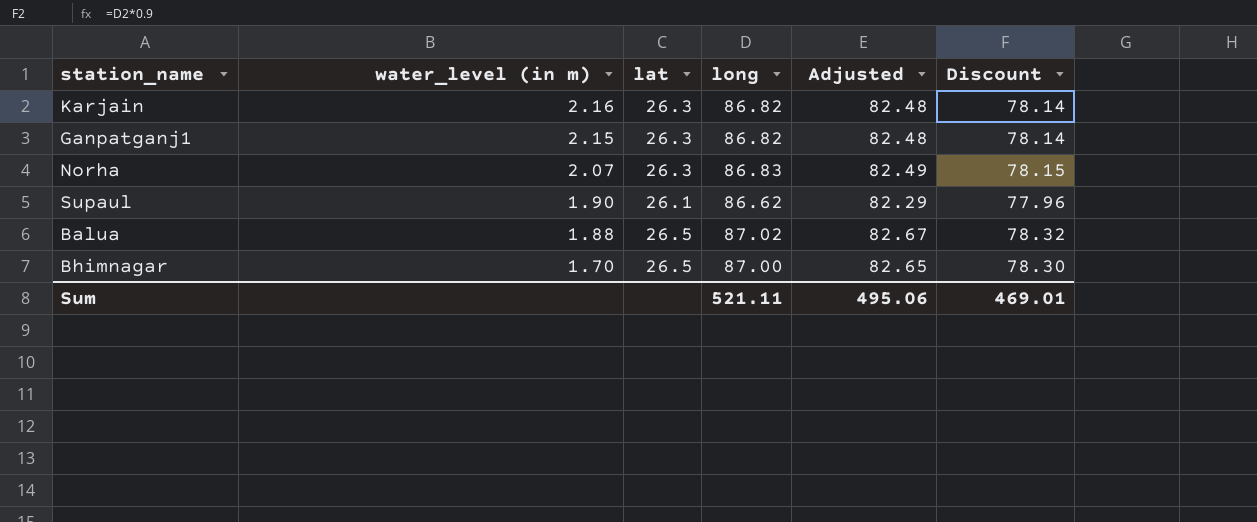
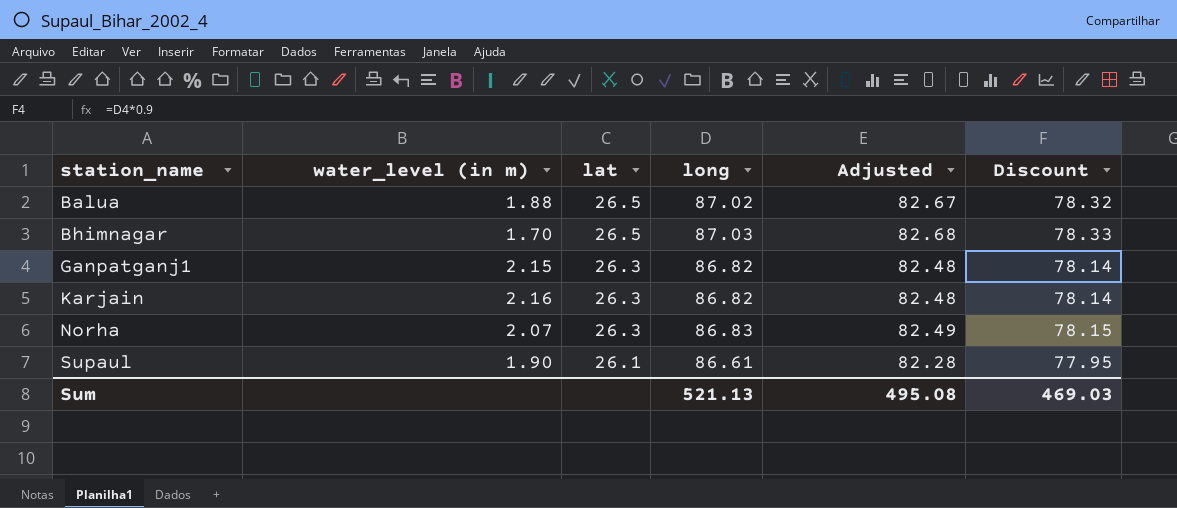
row order: water_level (in m) descending -> station_name ascending
Bhimnagar | long: 87.00 -> 87.03
Bhimnagar | Adjusted: 82.65 -> 82.68
Bhimnagar | Discount: 78.30 -> 78.33
Supaul | long: 86.62 -> 86.61
Supaul | Adjusted: 82.29 -> 82.28
Supaul | Discount: 77.96 -> 77.95
Sum | long: 521.11 -> 521.13
Sum | Adjusted: 495.06 -> 495.08
Sum | Discount: 469.01 -> 469.03

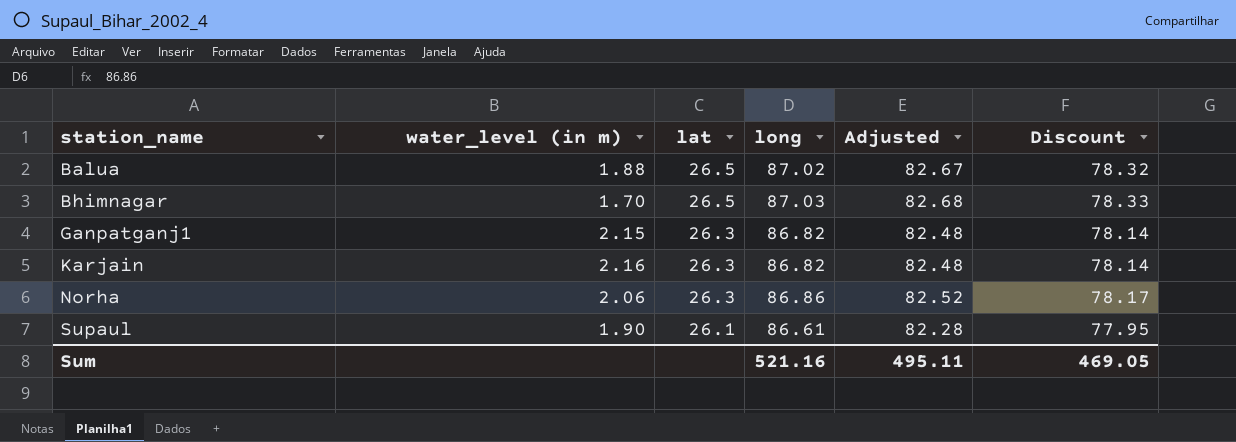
Norha | water_level (in m): 2.07 -> 2.06
Norha | long: 86.83 -> 86.86
Norha | Adjusted: 82.49 -> 82.52
Norha | Discount: 78.15 -> 78.17
Sum | long: 521.13 -> 521.16
Sum | Adjusted: 495.08 -> 495.11
Sum | Discount: 469.03 -> 469.05

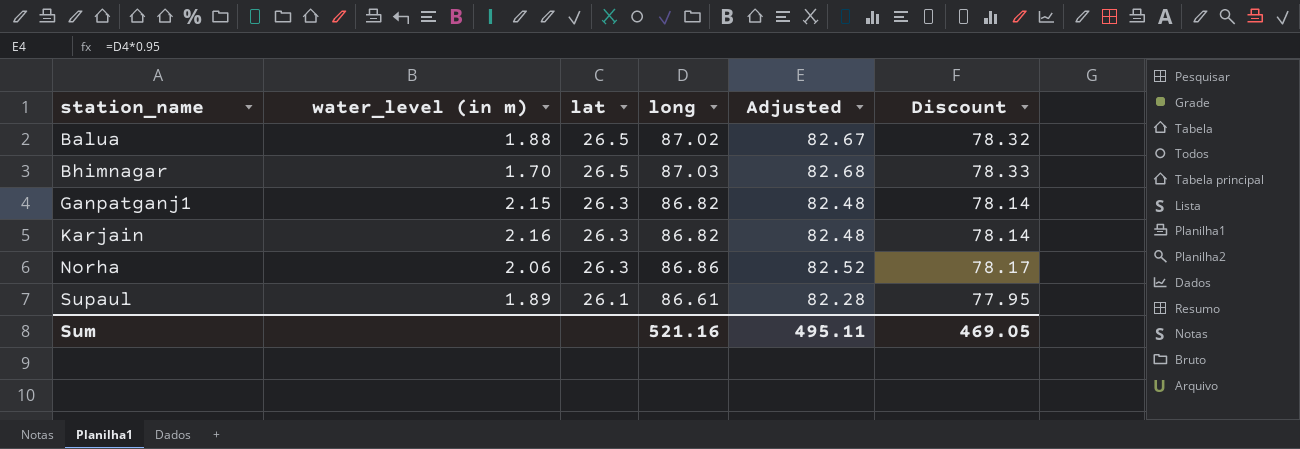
Supaul | water_level (in m): 1.90 -> 1.89

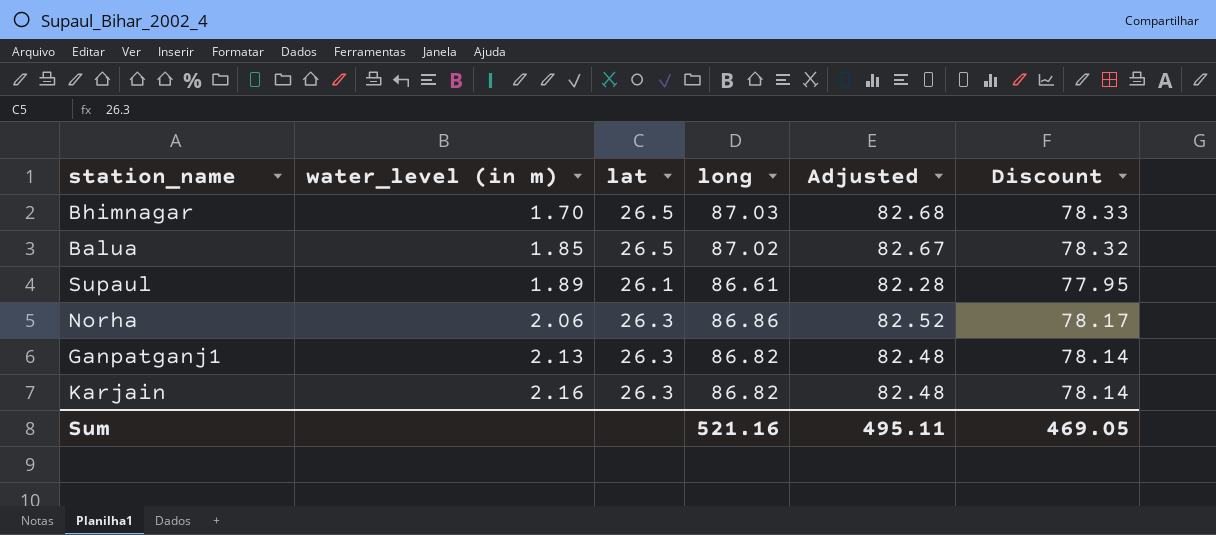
row order: station_name ascending -> water_level (in m) ascending
Balua | water_level (in m): 1.88 -> 1.85
Ganpatganj1 | water_level (in m): 2.15 -> 2.13

